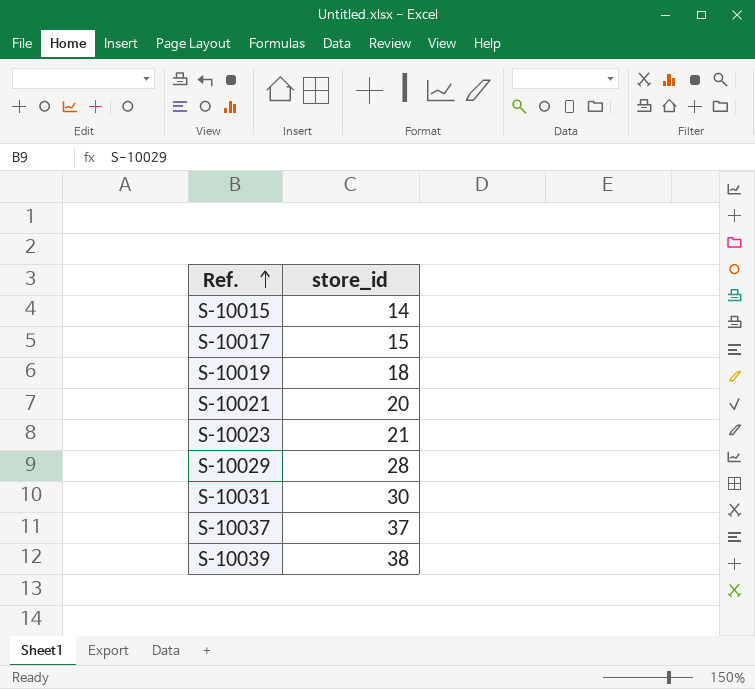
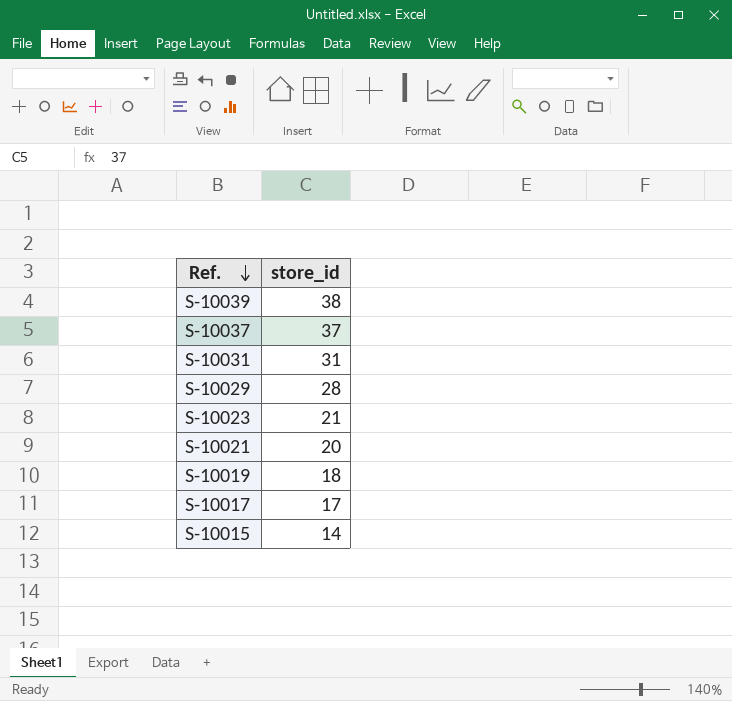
row order: Ref. ascending -> Ref. descending
S-10031 | store_id: 30 -> 31
S-10017 | store_id: 15 -> 17

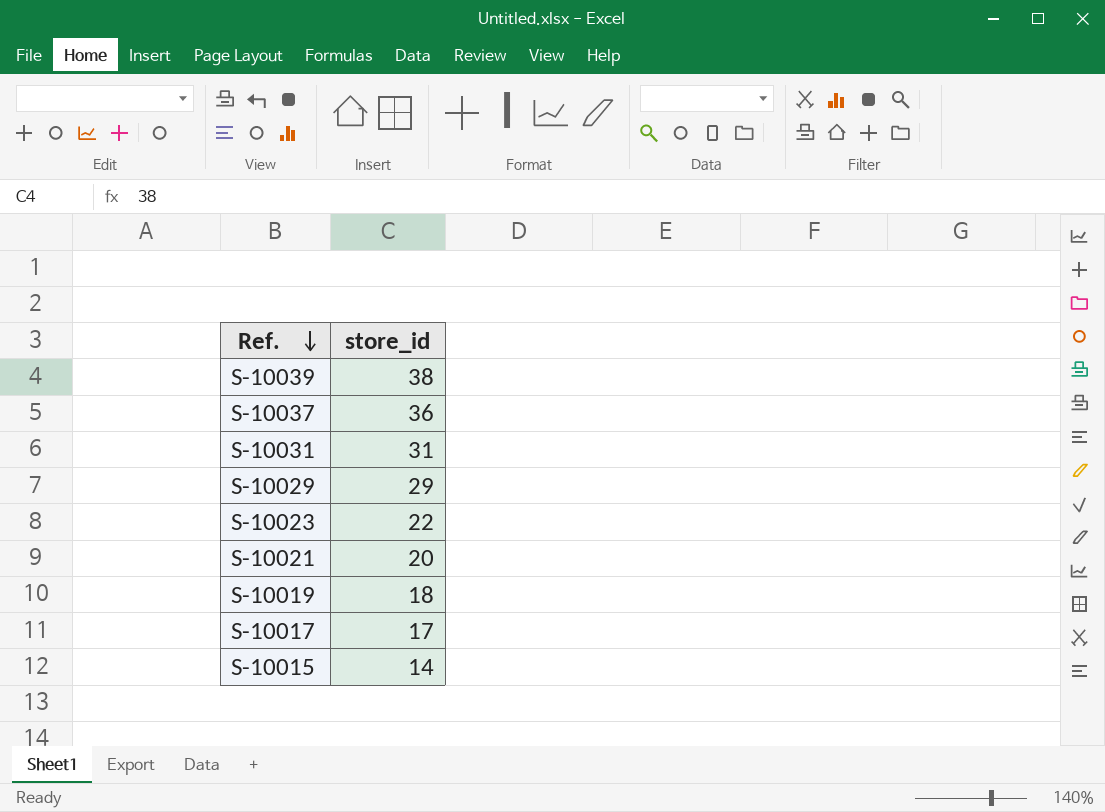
S-10037 | store_id: 37 -> 36
S-10029 | store_id: 28 -> 29
S-10023 | store_id: 21 -> 22

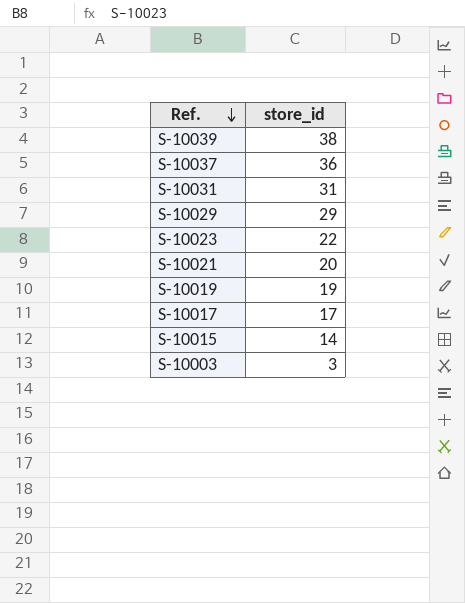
S-10019 | store_id: 18 -> 19
row S-10003: none -> 3

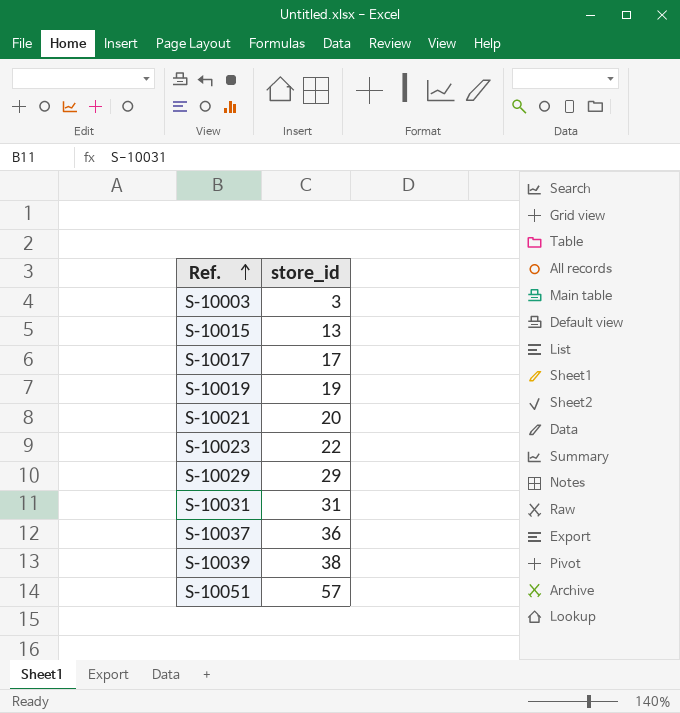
row order: Ref. descending -> Ref. ascending
S-10015 | store_id: 14 -> 13
row S-10051: none -> 57

